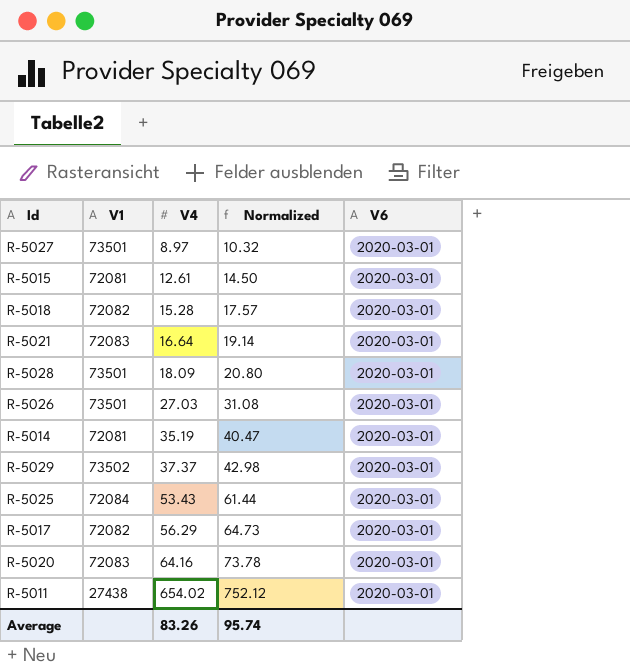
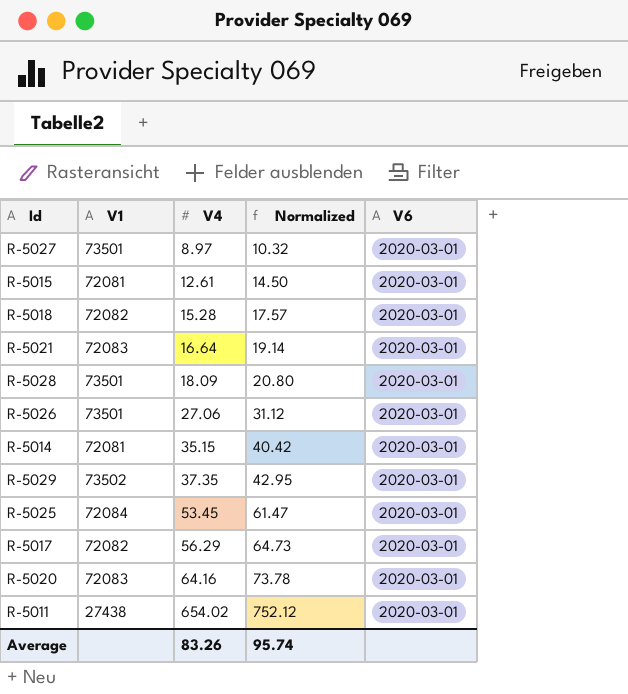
R-5026 | V4: 27.03 -> 27.06
R-5026 | Normalized: 31.08 -> 31.12
R-5014 | V4: 35.19 -> 35.15
R-5014 | Normalized: 40.47 -> 40.42
R-5029 | V4: 37.37 -> 37.35
R-5029 | Normalized: 42.98 -> 42.95
R-5025 | V4: 53.43 -> 53.45
R-5025 | Normalized: 61.44 -> 61.47

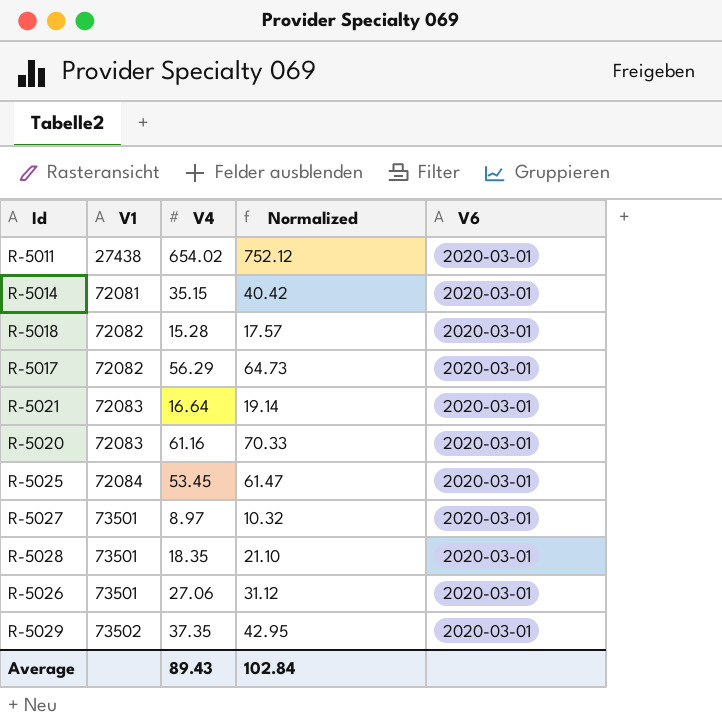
row order: V4 ascending -> V1 ascending
row R-5015: 72081 | 12.61 | 14.50 | 2020-03-01 -> none
R-5020 | V4: 64.16 -> 61.16
R-5020 | Normalized: 73.78 -> 70.33
R-5028 | V4: 18.09 -> 18.35
R-5028 | Normalized: 20.80 -> 21.10
Average | V4: 83.26 -> 89.43
Average | Normalized: 95.74 -> 102.84

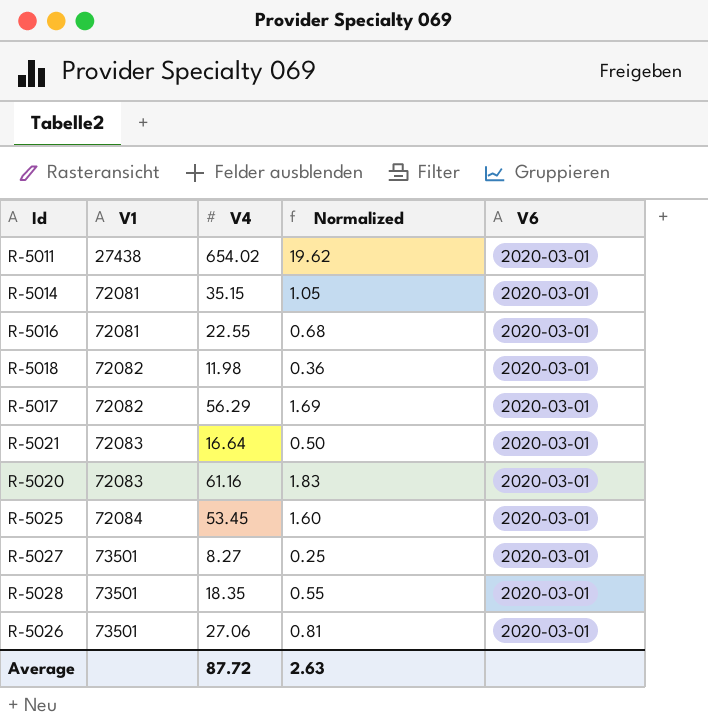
column Normalized | formula: [V4] * 1.15 -> [V4] * 0.03
row R-5029: 73502 | 37.35 | 42.95 | 2020-03-01 -> none
row R-5016: none -> 72081 | 22.55 | 0.68 | 2020-03-01
R-5018 | V4: 15.28 -> 11.98
R-5027 | V4: 8.97 -> 8.27
Average | V4: 89.43 -> 87.72
Average | Normalized: 102.84 -> 2.63

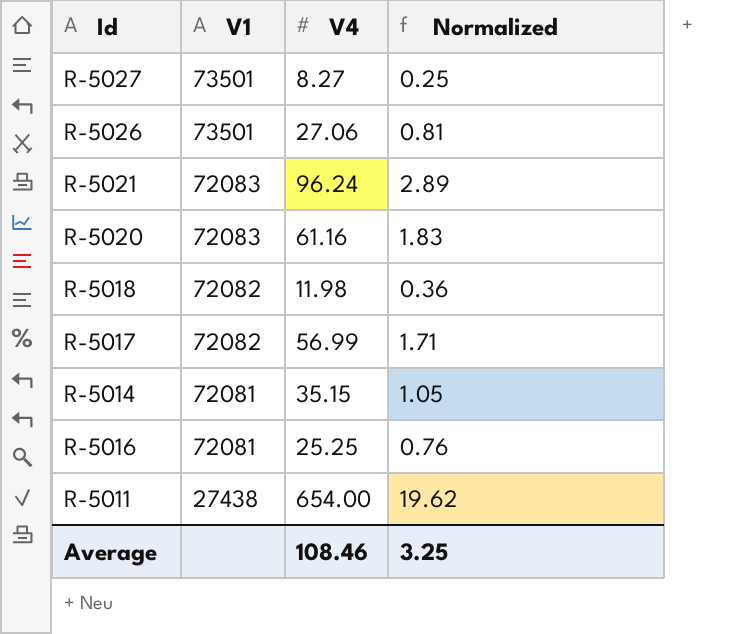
row order: V1 ascending -> V1 descending
column V6 | position: 5 -> none
row R-5025: 72084 | 53.45 | 1.60 | 2020-03-01 -> none
row R-5028: 73501 | 18.35 | 0.55 | 2020-03-01 -> none
R-5021 | V4: 16.64 -> 96.24
R-5021 | Normalized: 0.50 -> 2.89
R-5017 | V4: 56.29 -> 56.99
R-5017 | Normalized: 1.69 -> 1.71
R-5016 | V4: 22.55 -> 25.25
R-5016 | Normalized: 0.68 -> 0.76
R-5011 | V4: 654.02 -> 654.00
Average | V4: 87.72 -> 108.46
Average | Normalized: 2.63 -> 3.25

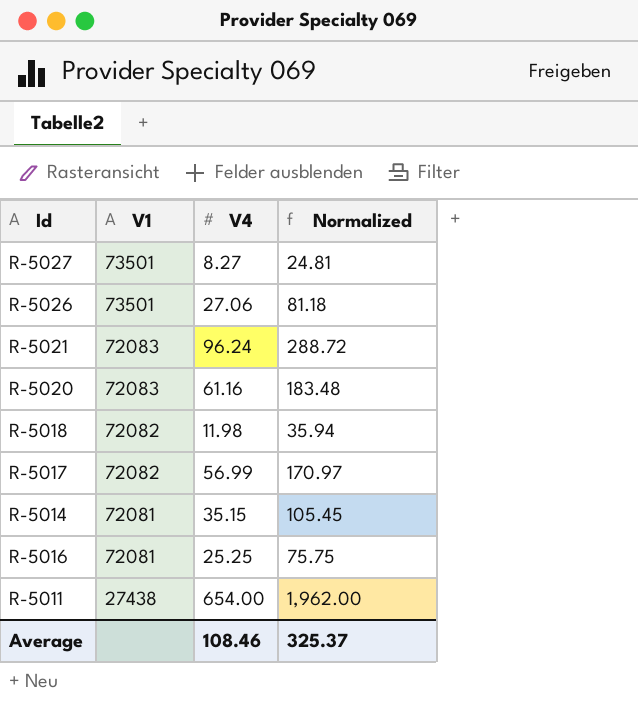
column Normalized | formula: [V4] * 0.03 -> [V4] * 3
Average | Normalized: 3.25 -> 325.37

